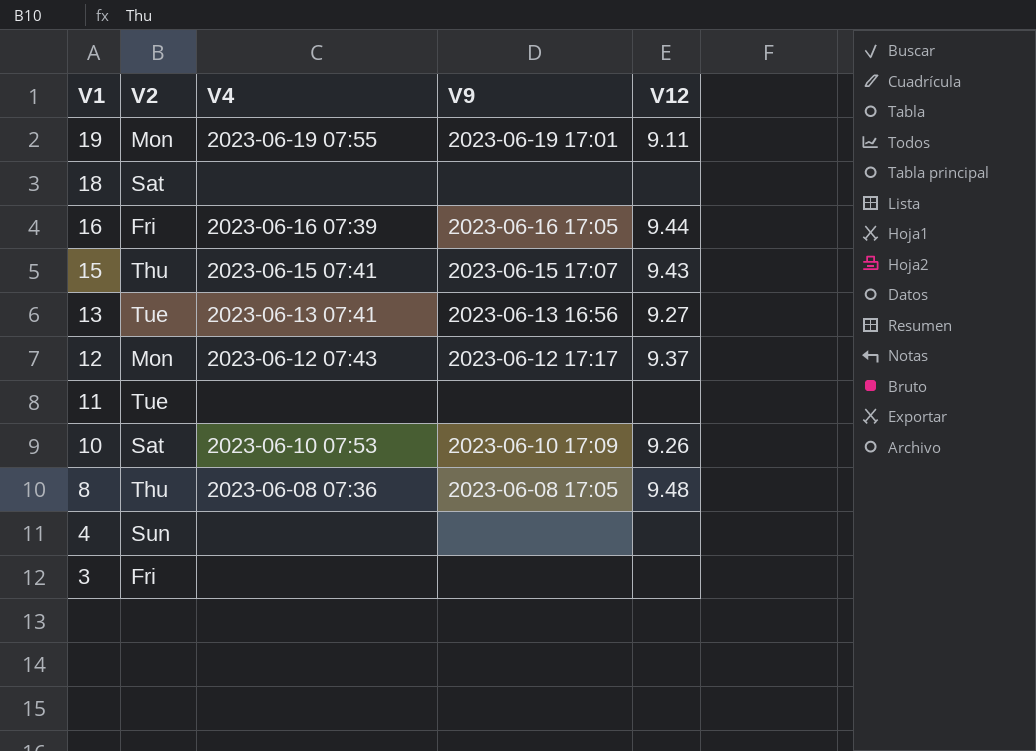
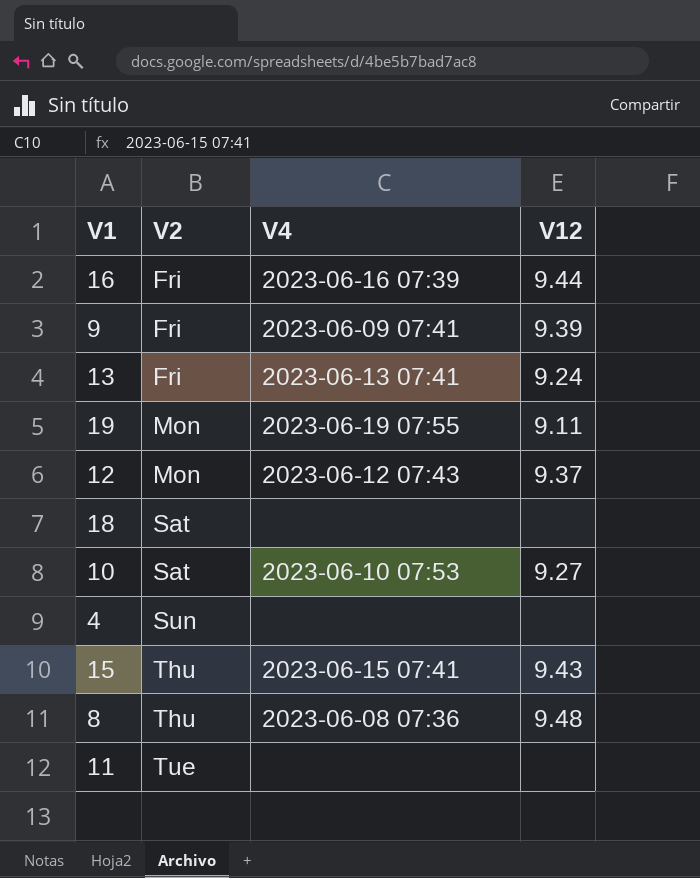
row order: V1 descending -> V2 ascending
column V9 | position: 4 -> none
row 3: Fri | none | none | none -> none
row 9: none -> Fri | 2023-06-09 07:41 | 9.39
13 | V2: Tue -> Fri
13 | V12: 9.27 -> 9.24
10 | V12: 9.26 -> 9.27

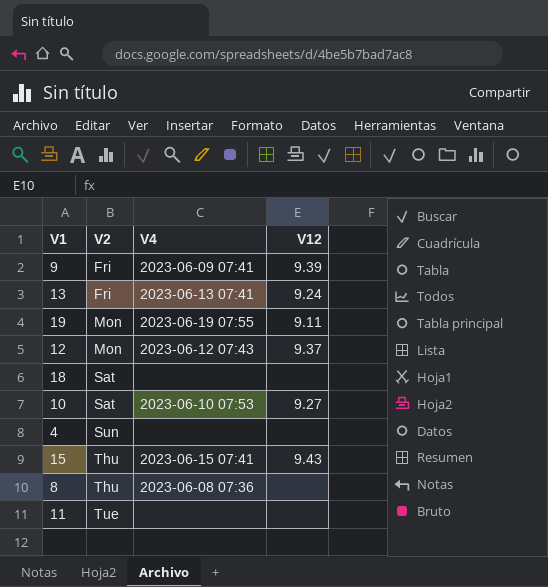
row 16: Fri | 2023-06-16 07:39 | 9.44 -> none
8 | V12: 9.48 -> none

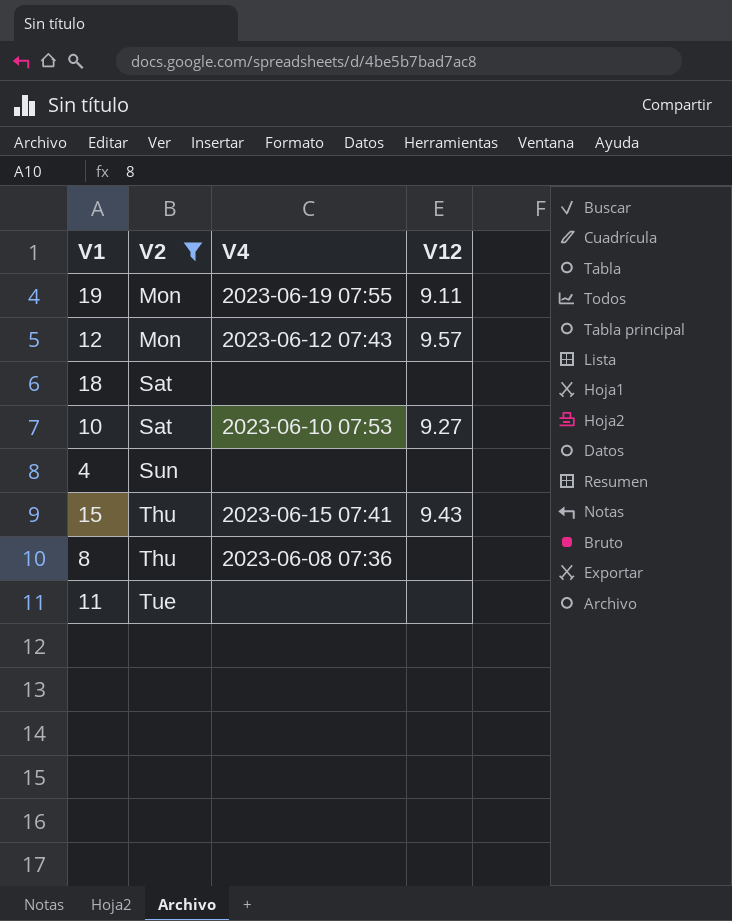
filter: none -> V2 != Fri
12 | V12: 9.37 -> 9.57

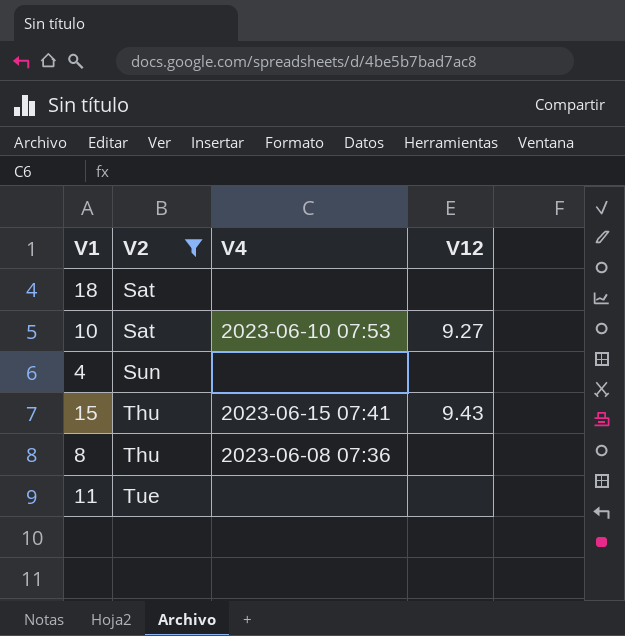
row 19: Mon | 2023-06-19 07:55 | 9.11 -> none
row 12: Mon | 2023-06-12 07:43 | 9.57 -> none

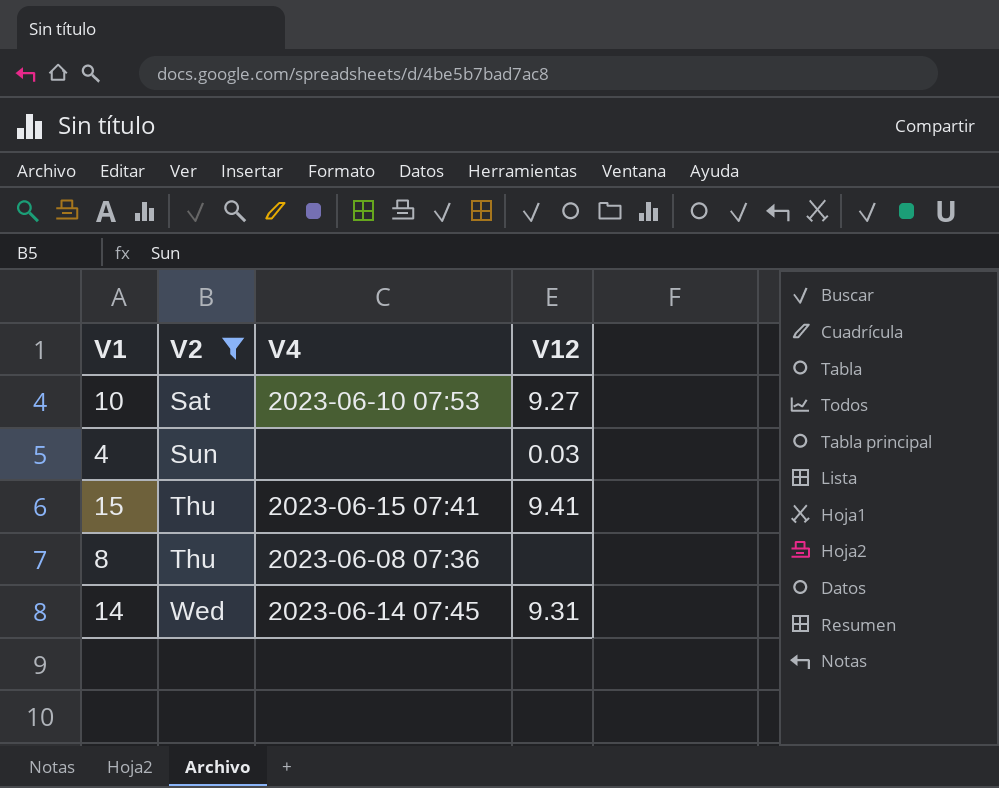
row 18: Sat | none | none -> none
row 11: Tue | none | none -> none
4 | V12: none -> 0.03
15 | V12: 9.43 -> 9.41
row 14: none -> Wed | 2023-06-14 07:45 | 9.31

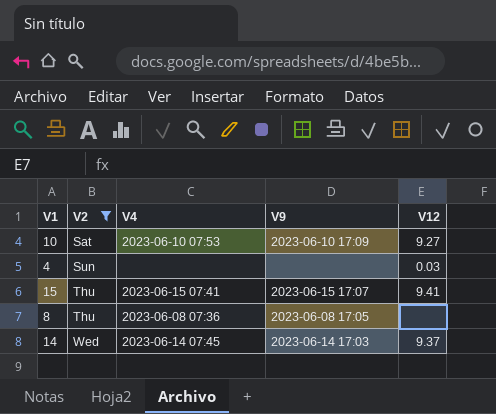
column V9 | position: none -> 4
14 | V12: 9.31 -> 9.37

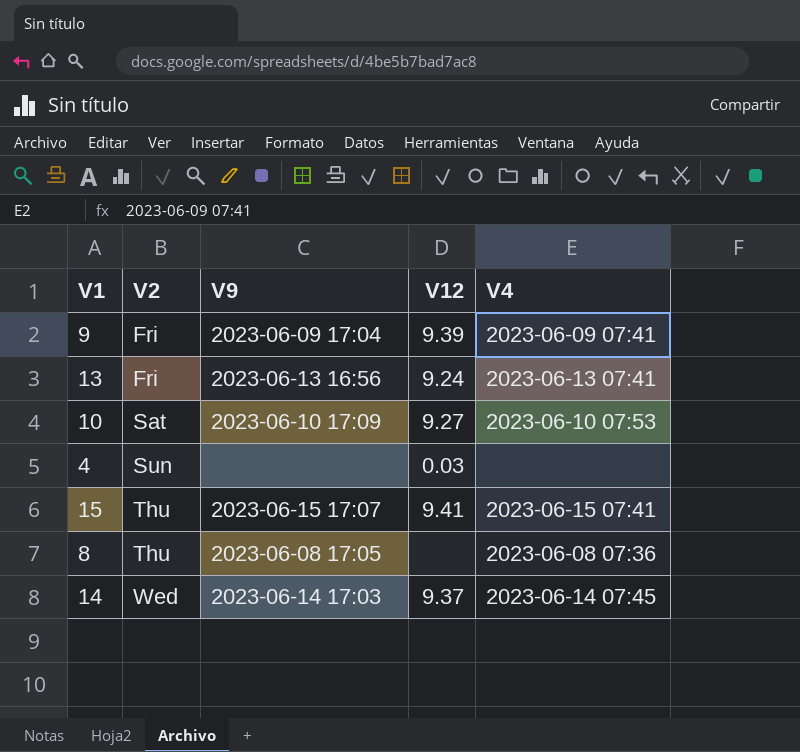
filter: V2 != Fri -> none
column V4 | position: 3 -> 5

